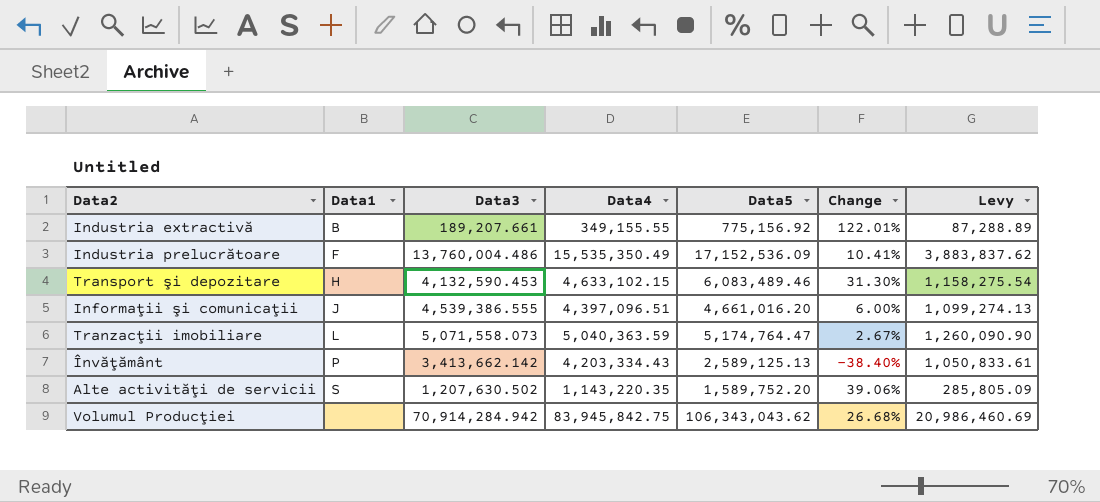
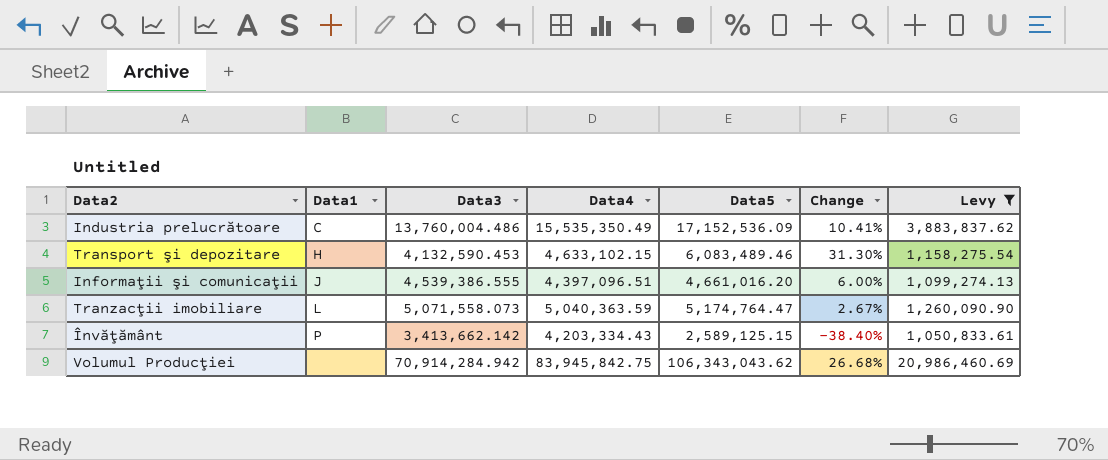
filter: none -> Levy >= 1,050,833.61
Industria prelucrătoare | Data1: F -> C
Învăţământ | Data5: 2,589,125.13 -> 2,589,125.15

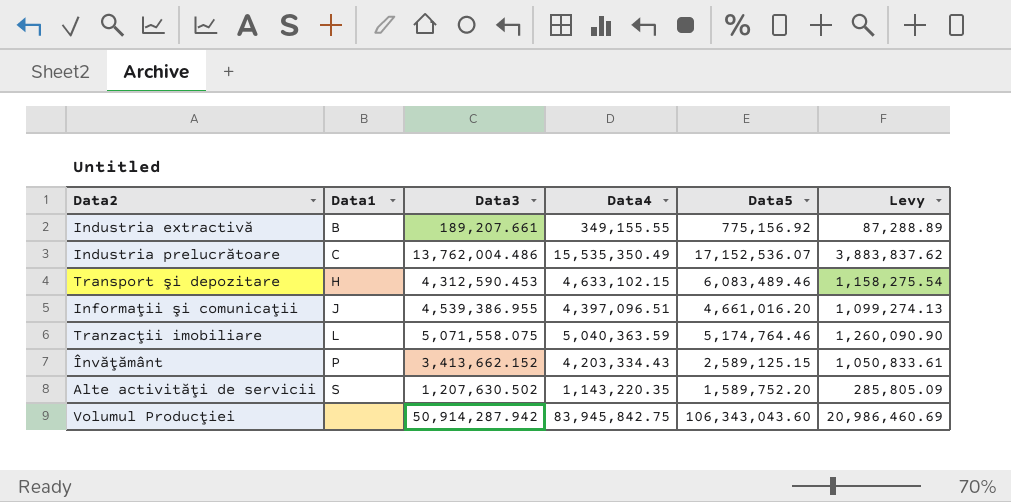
filter: Levy >= 1,050,833.61 -> none
column Change | formula: ([Data5] - [Data4]) / [Data4] -> none
Industria prelucrătoare | Data3: 13,760,004.486 -> 13,762,004.486
Industria prelucrătoare | Data5: 17,152,536.09 -> 17,152,536.07
Transport şi depozitare | Data3: 4,132,590.453 -> 4,312,590.453
Informaţii şi comunicaţii | Data3: 4,539,386.555 -> 4,539,386.955
Tranzacţii imobiliare | Data3: 5,071,558.073 -> 5,071,558.075
Tranzacţii imobiliare | Data5: 5,174,764.47 -> 5,174,764.46
Învăţământ | Data3: 3,413,662.142 -> 3,413,662.152
Volumul Producţiei | Data3: 70,914,284.942 -> 50,914,287.942
Volumul Producţiei | Data5: 106,343,043.62 -> 106,343,043.60

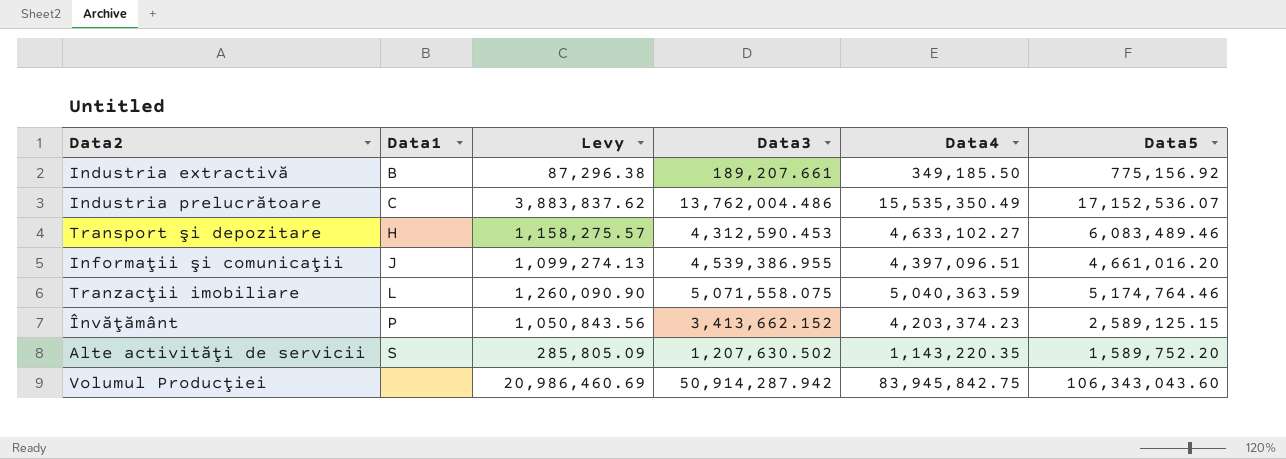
column Levy | position: 6 -> 3
Industria extractivă | Levy: 87,288.89 -> 87,296.38
Industria extractivă | Data4: 349,155.55 -> 349,185.50
Transport şi depozitare | Levy: 1,158,275.54 -> 1,158,275.57
Transport şi depozitare | Data4: 4,633,102.15 -> 4,633,102.27
Învăţământ | Levy: 1,050,833.61 -> 1,050,843.56
Învăţământ | Data4: 4,203,334.43 -> 4,203,374.23

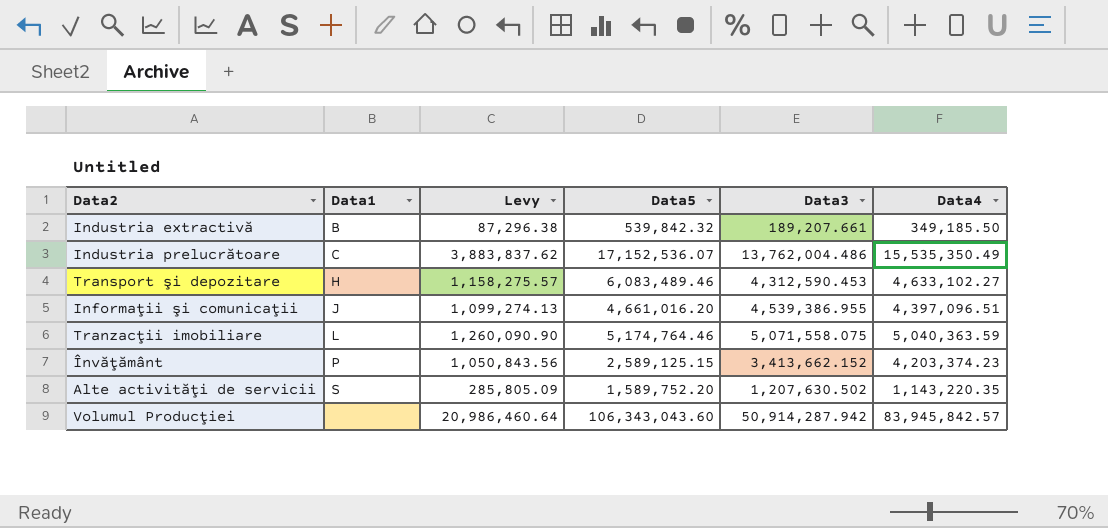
column Data5 | position: 6 -> 4
Industria extractivă | Data5: 775,156.92 -> 539,842.32
Volumul Producţiei | Levy: 20,986,460.69 -> 20,986,460.64
Volumul Producţiei | Data4: 83,945,842.75 -> 83,945,842.57

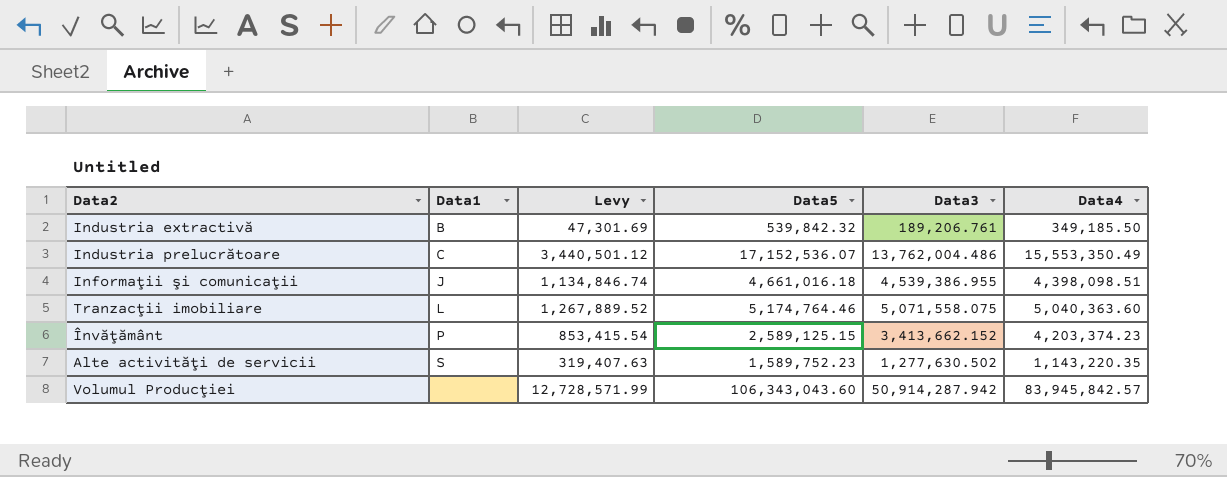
column Levy | formula: [Data4] * 0.25 -> [Data3] * 0.25
row Transport şi depozitare: H | 1,158,275.57 | 6,083,489.46 | 4,312,590.453 | 4,633,102.27 -> none
Industria extractivă | Data3: 189,207.661 -> 189,206.761
Industria prelucrătoare | Data4: 15,535,350.49 -> 15,553,350.49
Informaţii şi comunicaţii | Data5: 4,661,016.20 -> 4,661,016.18
Informaţii şi comunicaţii | Data4: 4,397,096.51 -> 4,398,098.51
Tranzacţii imobiliare | Data4: 5,040,363.59 -> 5,040,363.60
Alte activităţi de servicii | Data5: 1,589,752.20 -> 1,589,752.23
Alte activităţi de servicii | Data3: 1,207,630.502 -> 1,277,630.502

